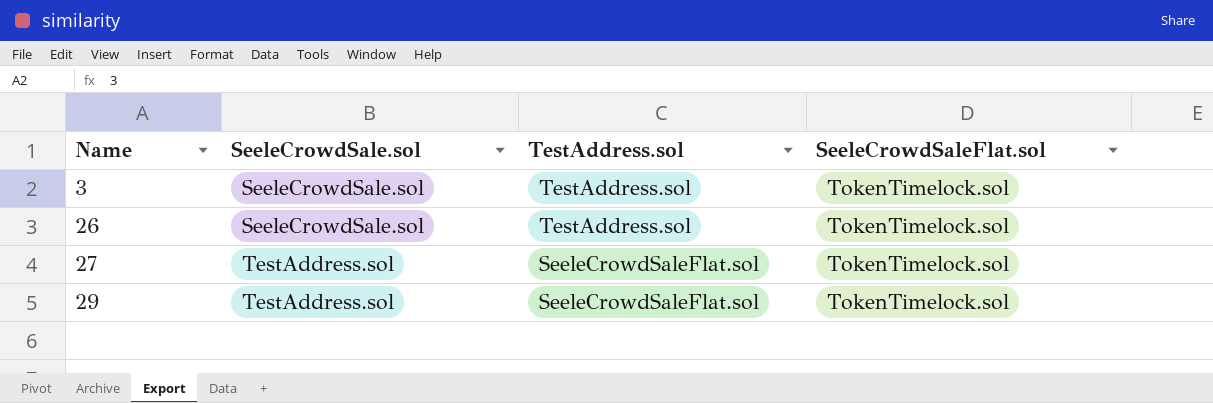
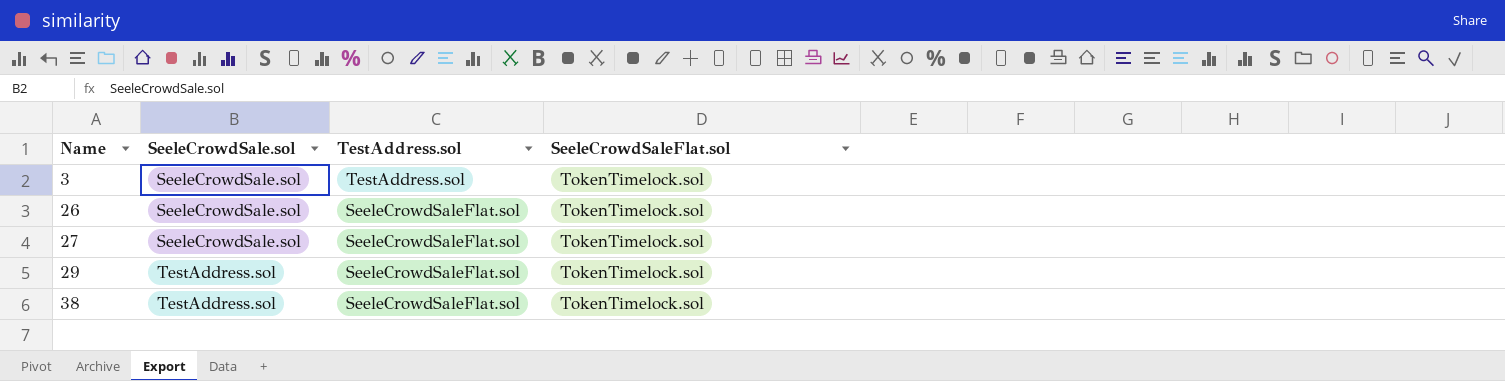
26 | TestAddress.sol: TestAddress.sol -> SeeleCrowdSaleFlat.sol
27 | SeeleCrowdSale.sol: TestAddress.sol -> SeeleCrowdSale.sol
row 38: none -> TestAddress.sol | SeeleCrowdSaleFlat.sol | TokenTimelock.sol

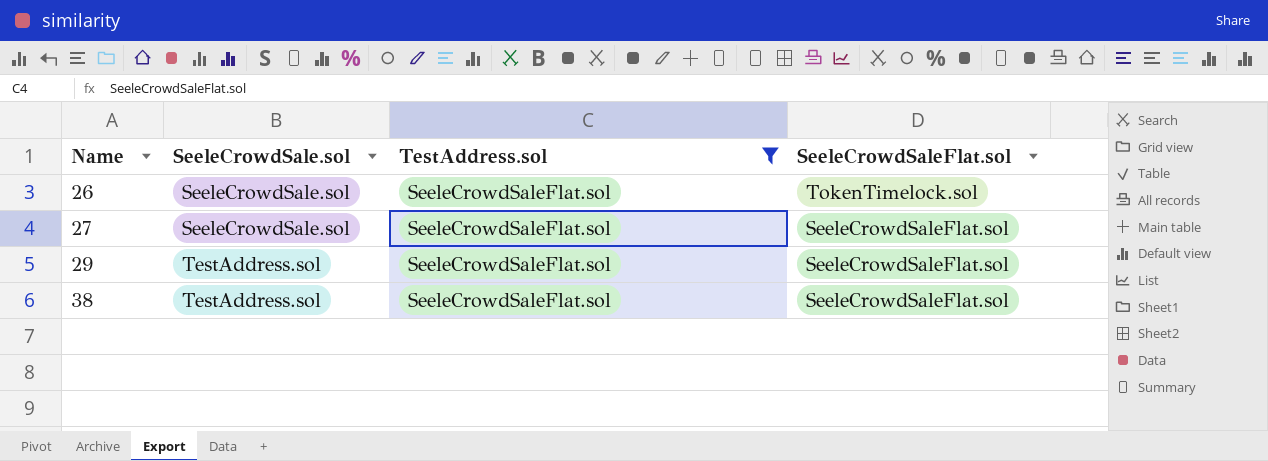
filter: none -> TestAddress.sol = SeeleCrowdSaleFlat.sol
27 | SeeleCrowdSaleFlat.sol: TokenTimelock.sol -> SeeleCrowdSaleFlat.sol
29 | SeeleCrowdSaleFlat.sol: TokenTimelock.sol -> SeeleCrowdSaleFlat.sol
38 | SeeleCrowdSaleFlat.sol: TokenTimelock.sol -> SeeleCrowdSaleFlat.sol

